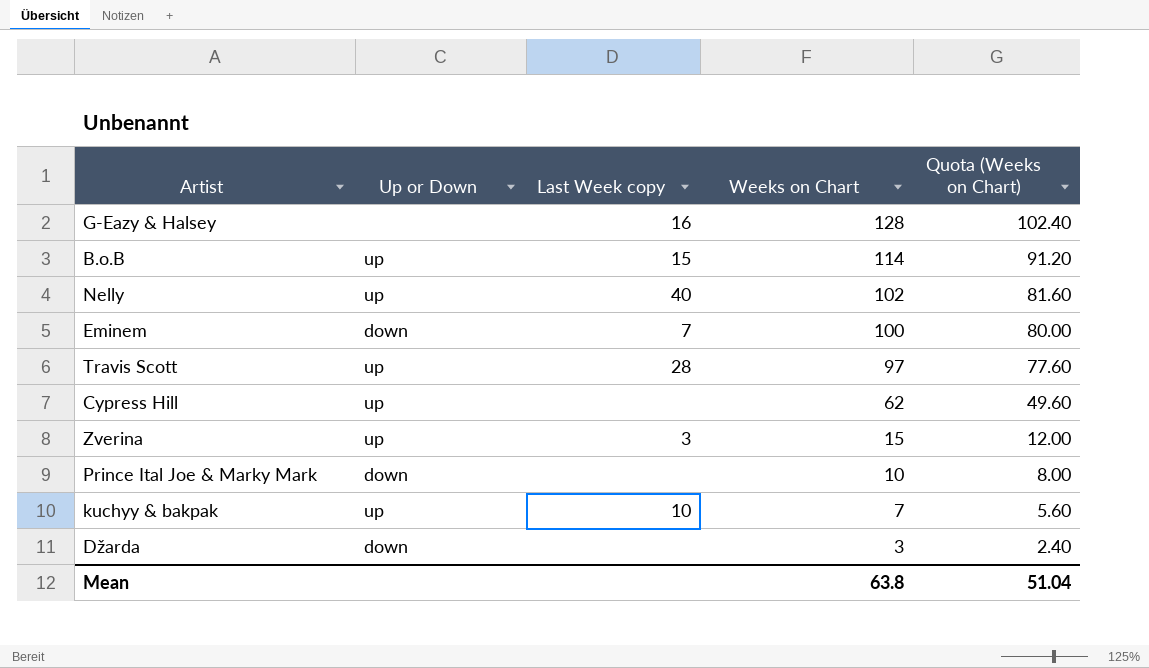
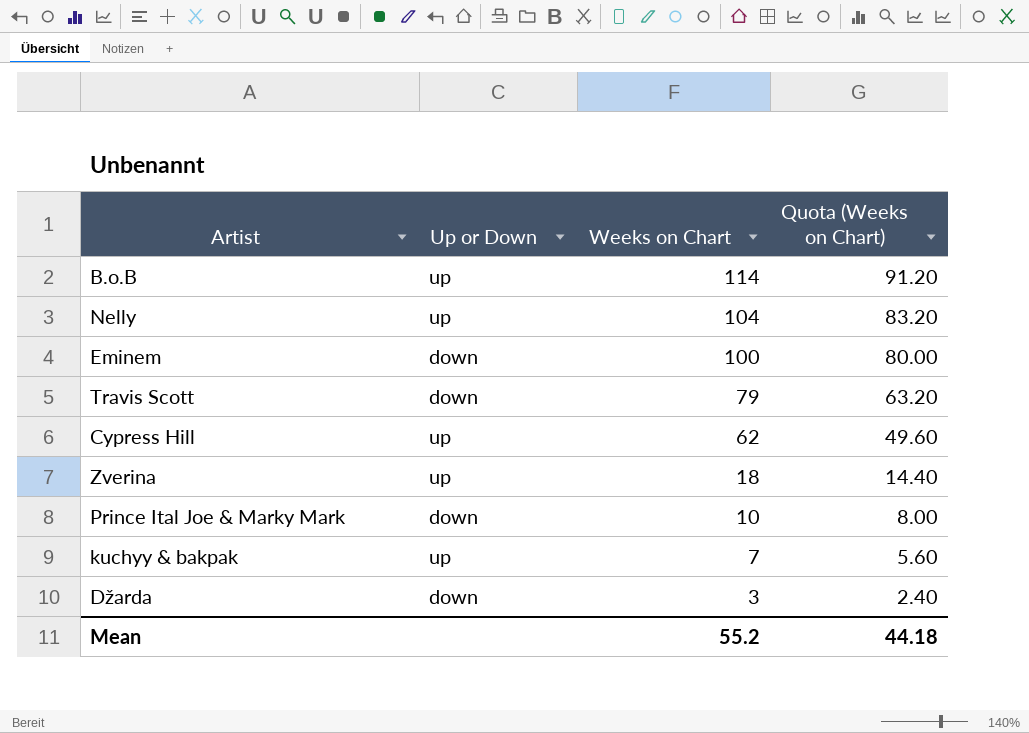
column Last Week copy | position: 3 -> none
row G-Eazy & Halsey: none | 16 | 128 | 102.40 -> none
Nelly | Weeks on Chart: 102 -> 104
Nelly | Quota (Weeks on Chart): 81.60 -> 83.20
Travis Scott | Up or Down: up -> down
Travis Scott | Weeks on Chart: 97 -> 79
Travis Scott | Quota (Weeks on Chart): 77.60 -> 63.20
Zverina | Weeks on Chart: 15 -> 18
Zverina | Quota (Weeks on Chart): 12.00 -> 14.40
Mean | Weeks on Chart: 63.8 -> 55.2
Mean | Quota (Weeks on Chart): 51.04 -> 44.18

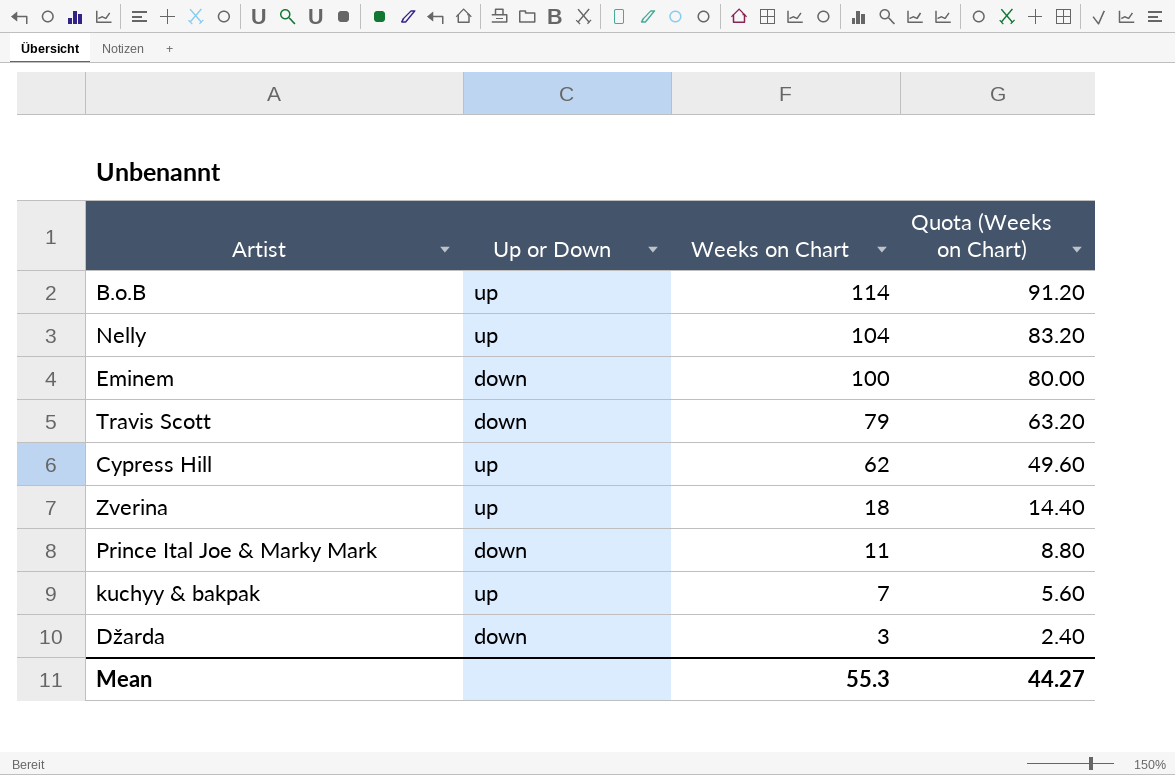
Prince Ital Joe & Marky Mark | Weeks on Chart: 10 -> 11
Prince Ital Joe & Marky Mark | Quota (Weeks on Chart): 8.00 -> 8.80
Mean | Weeks on Chart: 55.2 -> 55.3
Mean | Quota (Weeks on Chart): 44.18 -> 44.27

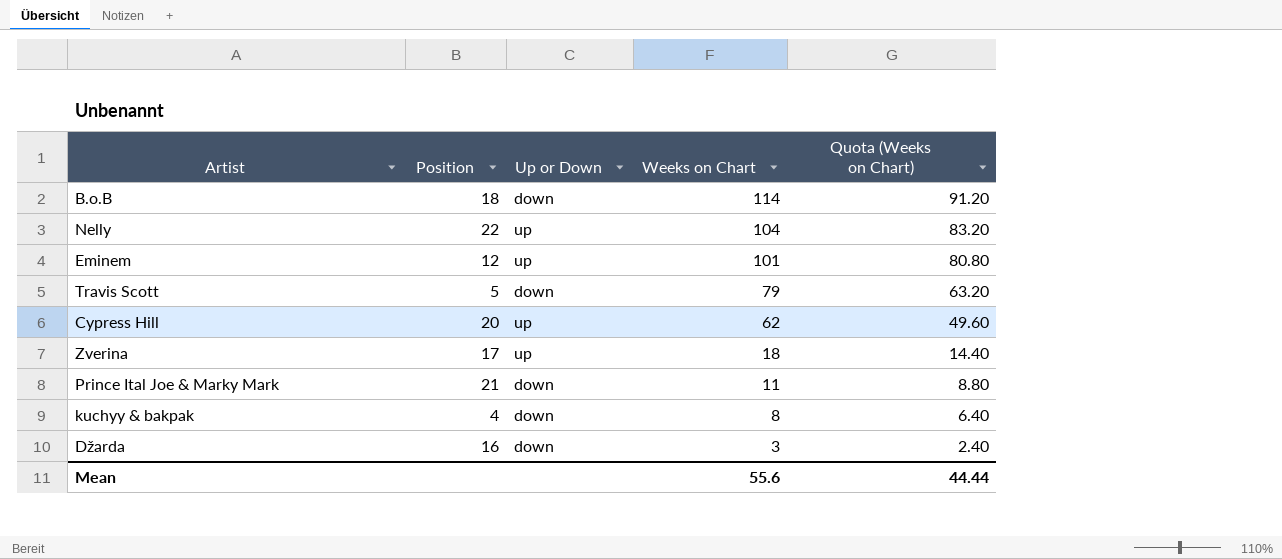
column Position | position: none -> 2
B.o.B | Up or Down: up -> down
Eminem | Up or Down: down -> up
Eminem | Weeks on Chart: 100 -> 101
Eminem | Quota (Weeks on Chart): 80.00 -> 80.80
kuchyy & bakpak | Up or Down: up -> down
kuchyy & bakpak | Weeks on Chart: 7 -> 8
kuchyy & bakpak | Quota (Weeks on Chart): 5.60 -> 6.40
Mean | Weeks on Chart: 55.3 -> 55.6
Mean | Quota (Weeks on Chart): 44.27 -> 44.44

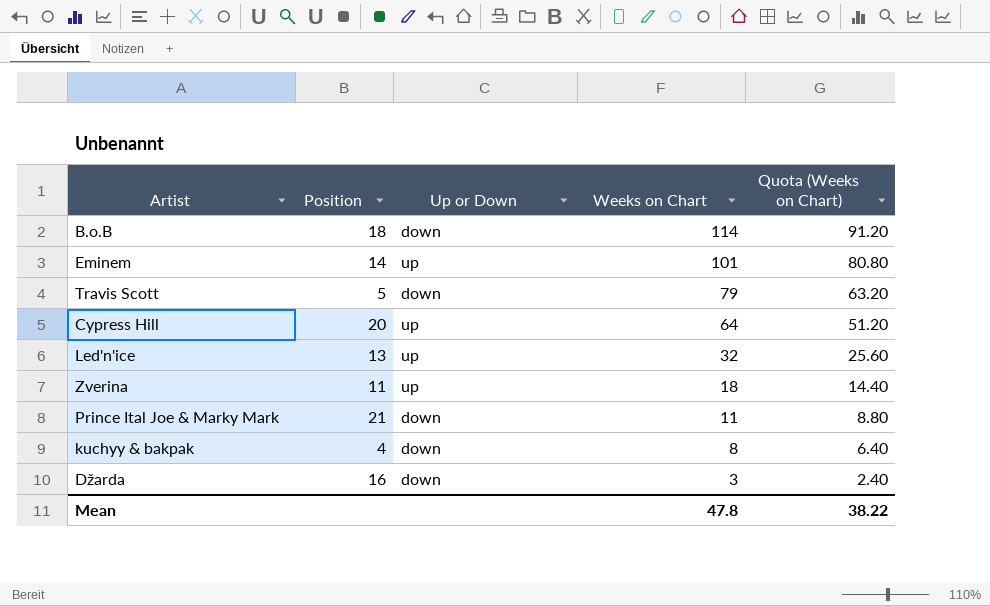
row Nelly: 22 | up | 104 | 83.20 -> none
Eminem | Position: 12 -> 14
Cypress Hill | Weeks on Chart: 62 -> 64
Cypress Hill | Quota (Weeks on Chart): 49.60 -> 51.20
row Led'n'ice: none -> 13 | up | 32 | 25.60
Zverina | Position: 17 -> 11
Mean | Weeks on Chart: 55.6 -> 47.8
Mean | Quota (Weeks on Chart): 44.44 -> 38.22

